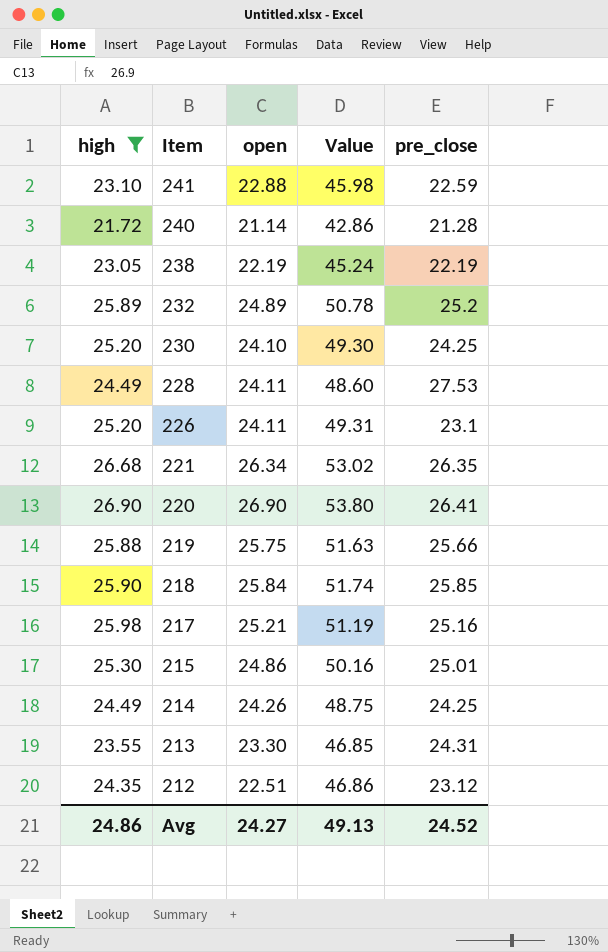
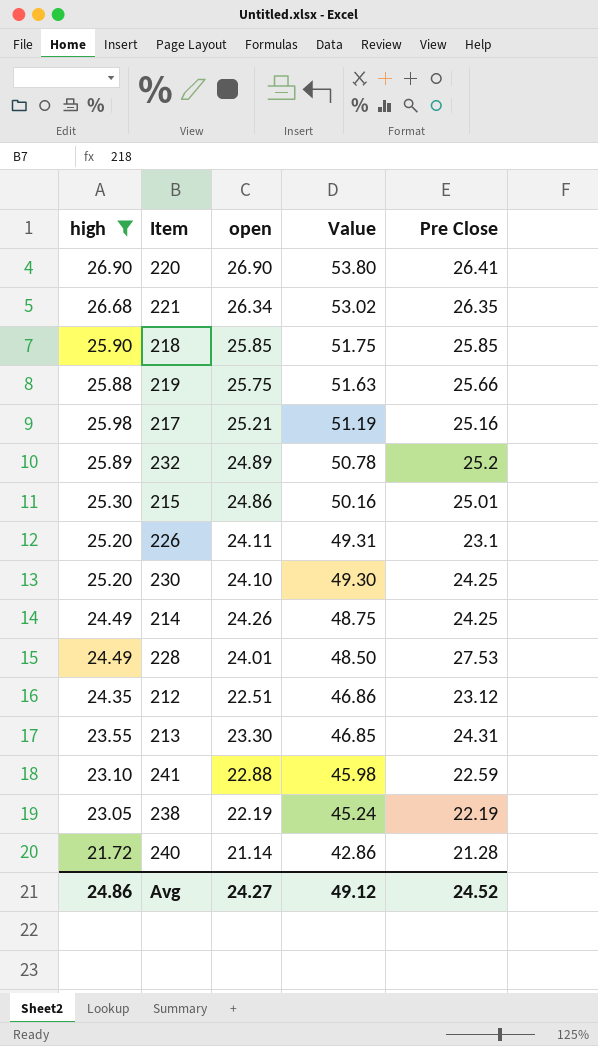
row order: Item descending -> Value descending
column name: pre_close -> Pre Close
218 | open: 25.84 -> 25.85
218 | Value: 51.74 -> 51.75
228 | open: 24.11 -> 24.01
228 | Value: 48.60 -> 48.50
Avg | Value: 49.13 -> 49.12

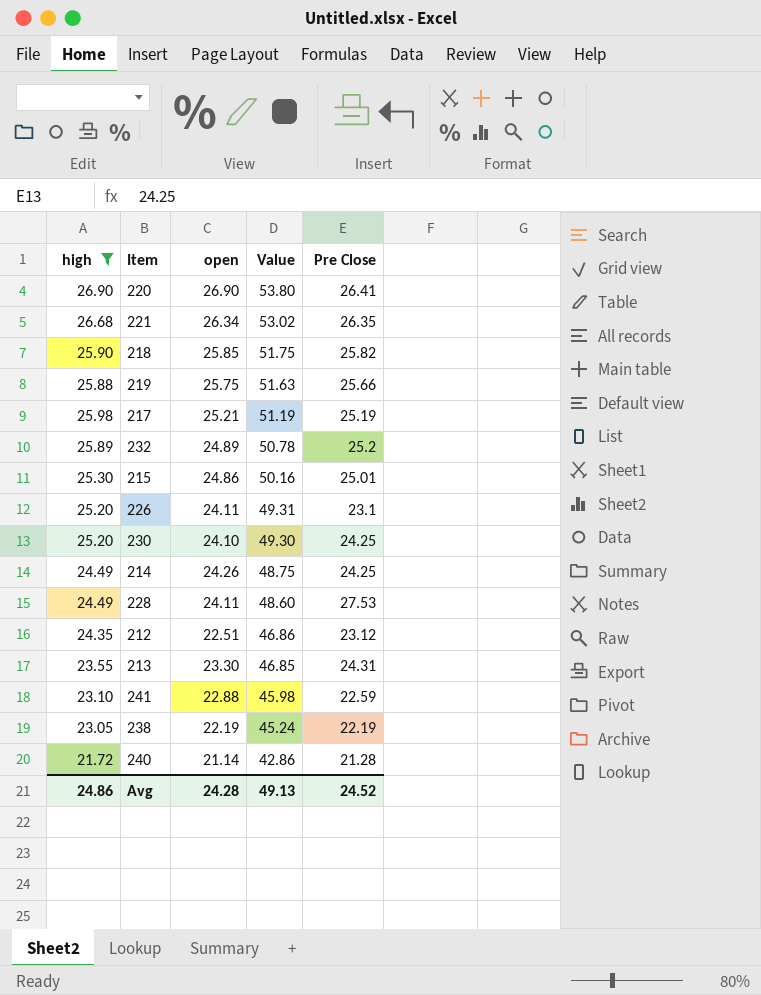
218 | Pre Close: 25.85 -> 25.82
217 | Pre Close: 25.16 -> 25.19
228 | open: 24.01 -> 24.11
228 | Value: 48.50 -> 48.60
Avg | open: 24.27 -> 24.28
Avg | Value: 49.12 -> 49.13

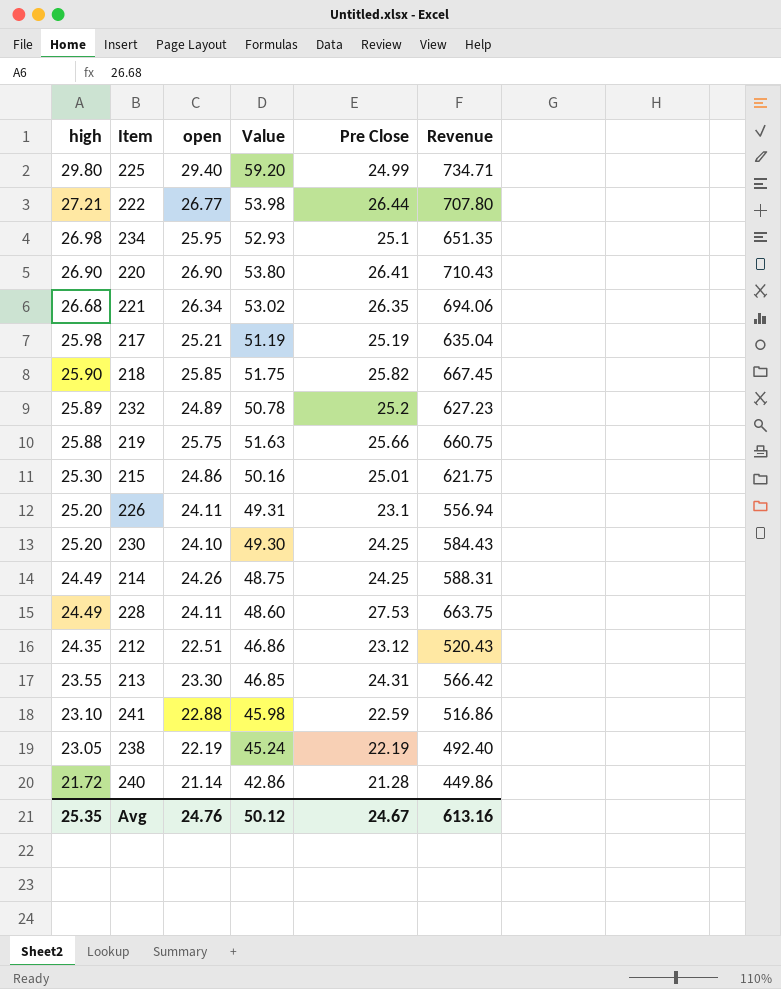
filter: high <= 26.90 -> none
row order: Value descending -> high descending
column Revenue | formula: none -> [open] * [Pre Close]
Avg | high: 24.86 -> 25.35
Avg | open: 24.28 -> 24.76
Avg | Value: 49.13 -> 50.12
Avg | Pre Close: 24.52 -> 24.67

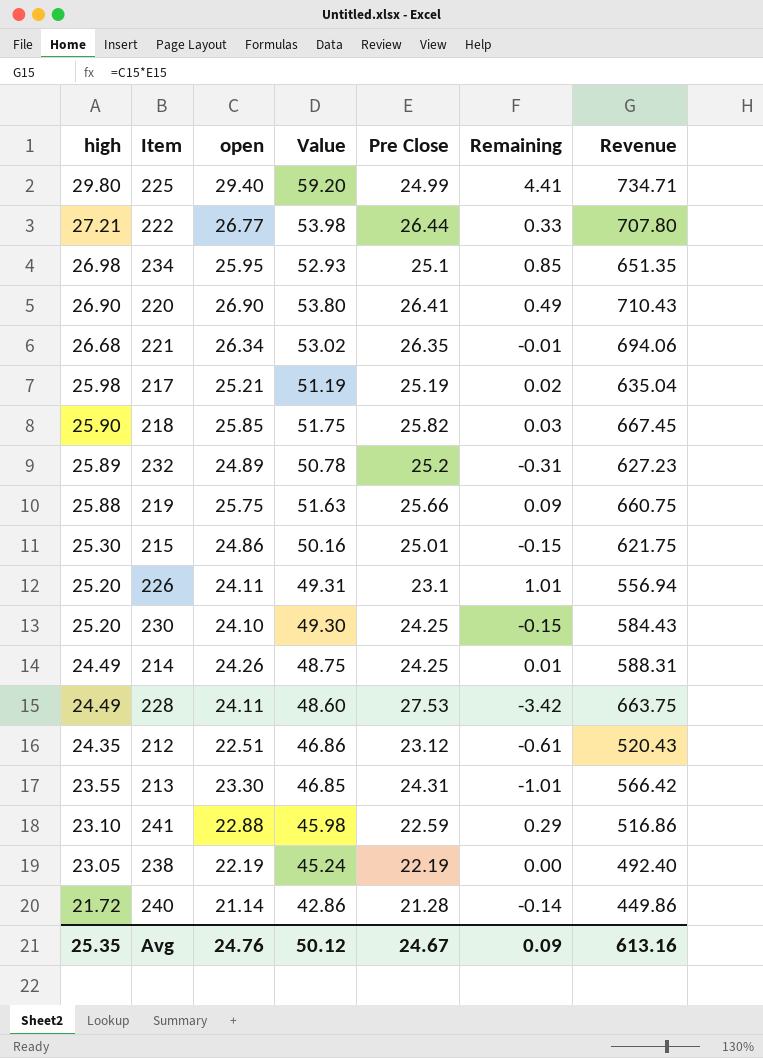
column Remaining | formula: none -> [open] - [Pre Close]

